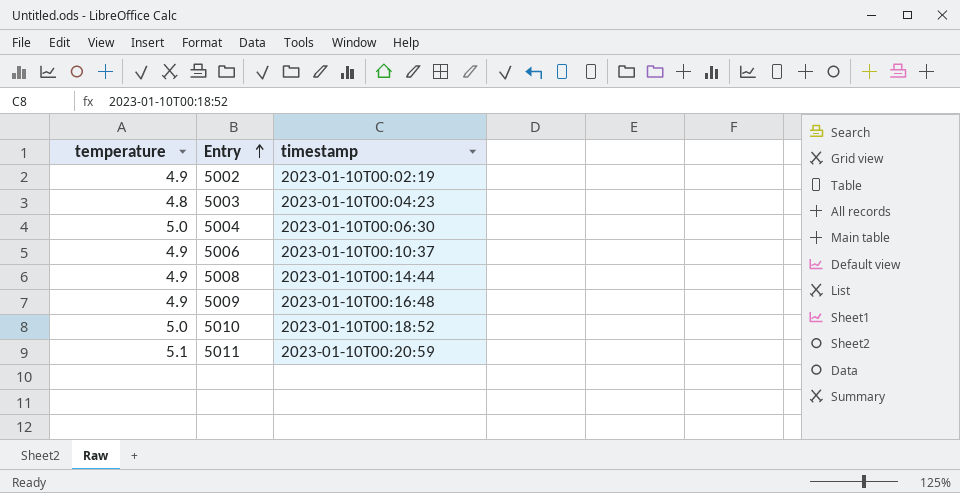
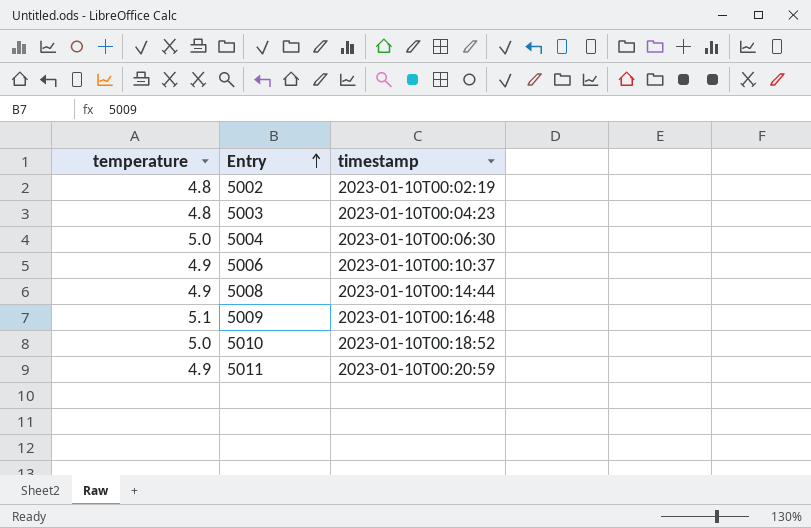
5002 | temperature: 4.9 -> 4.8
5009 | temperature: 4.9 -> 5.1
5011 | temperature: 5.1 -> 4.9

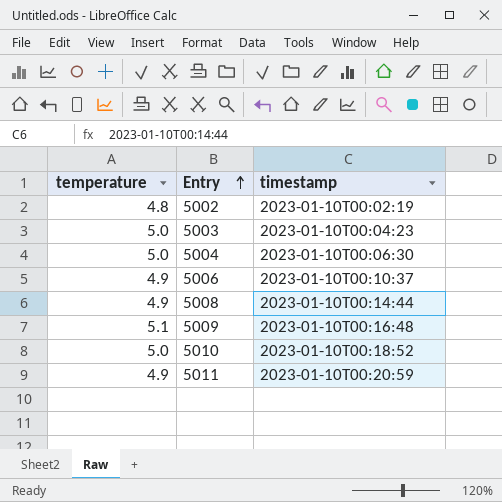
5003 | temperature: 4.8 -> 5.0

